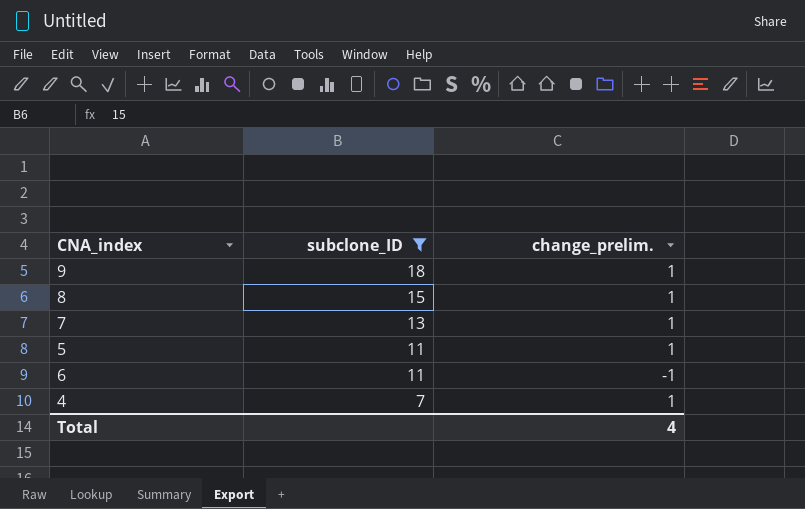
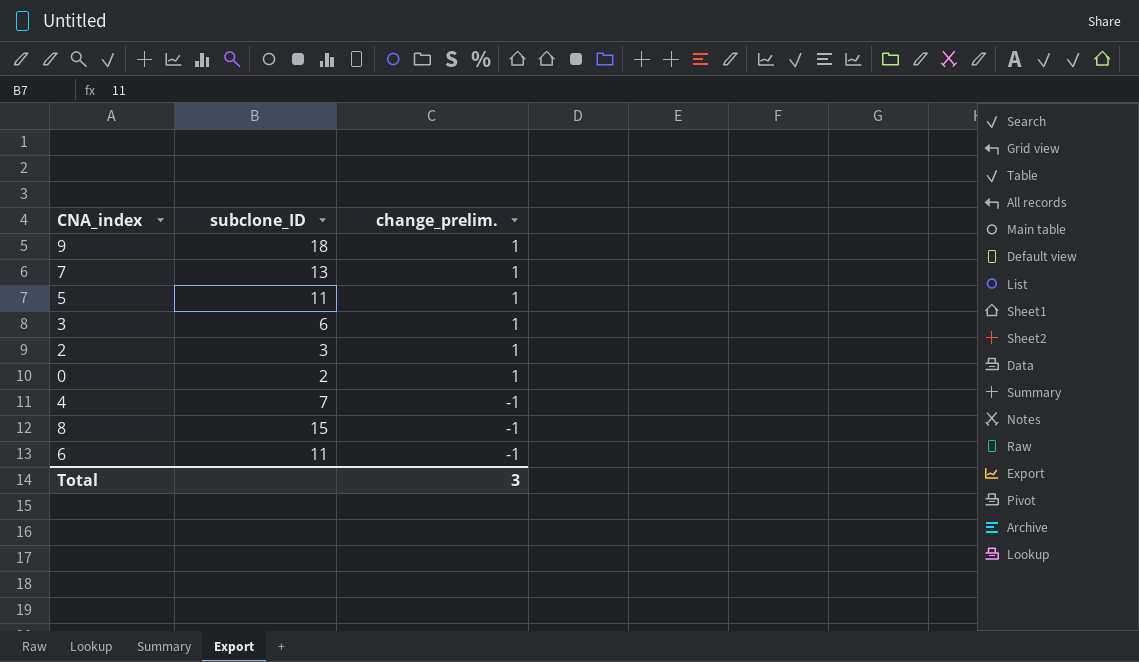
filter: subclone_ID >= 7 -> none
row order: subclone_ID descending -> change_prelim. descending
4 | change_prelim.: 1 -> -1
8 | change_prelim.: 1 -> -1
Total | change_prelim.: 4 -> 3

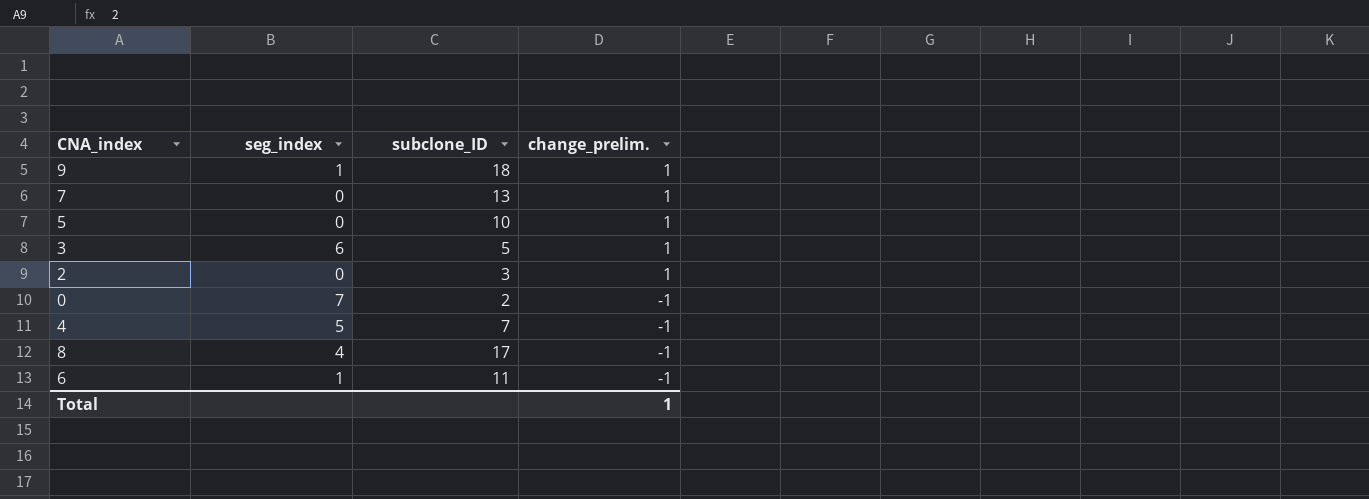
column seg_index | position: none -> 2
5 | subclone_ID: 11 -> 10
3 | subclone_ID: 6 -> 5
0 | change_prelim.: 1 -> -1
8 | subclone_ID: 15 -> 17
Total | change_prelim.: 3 -> 1

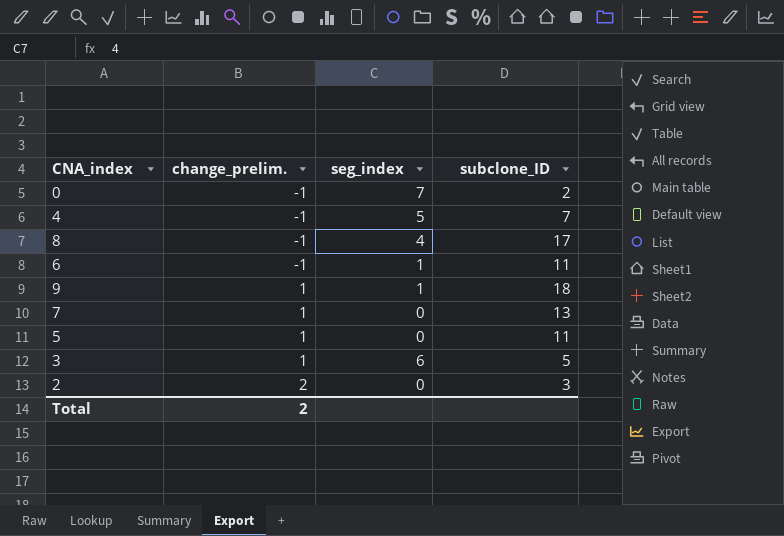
row order: change_prelim. descending -> change_prelim. ascending
column change_prelim. | position: 4 -> 2
5 | subclone_ID: 10 -> 11
2 | change_prelim.: 1 -> 2
Total | change_prelim.: 1 -> 2

